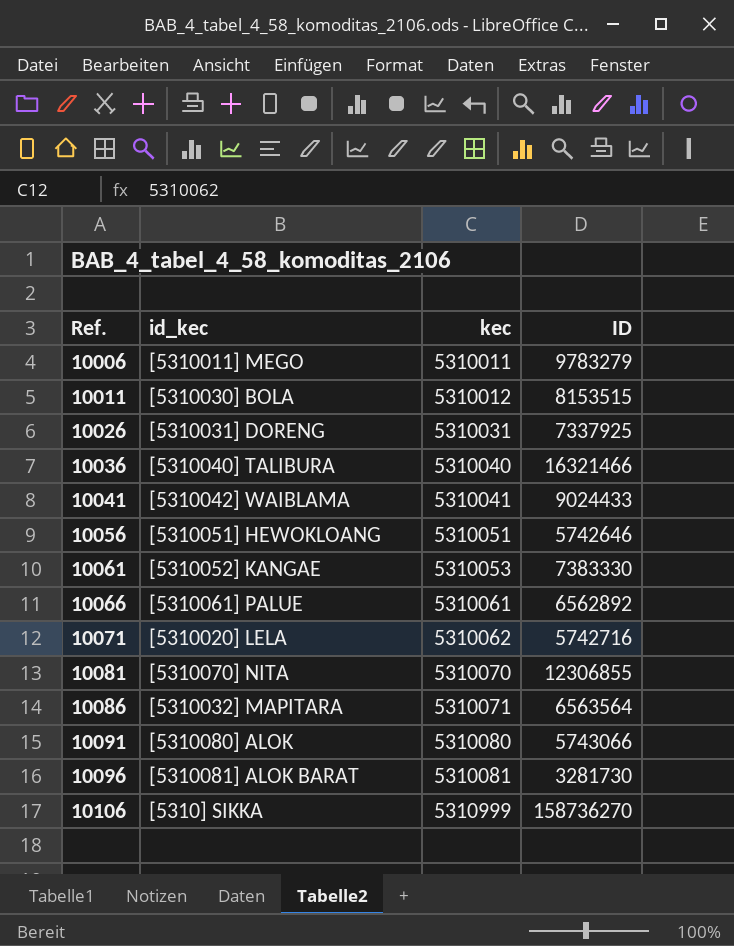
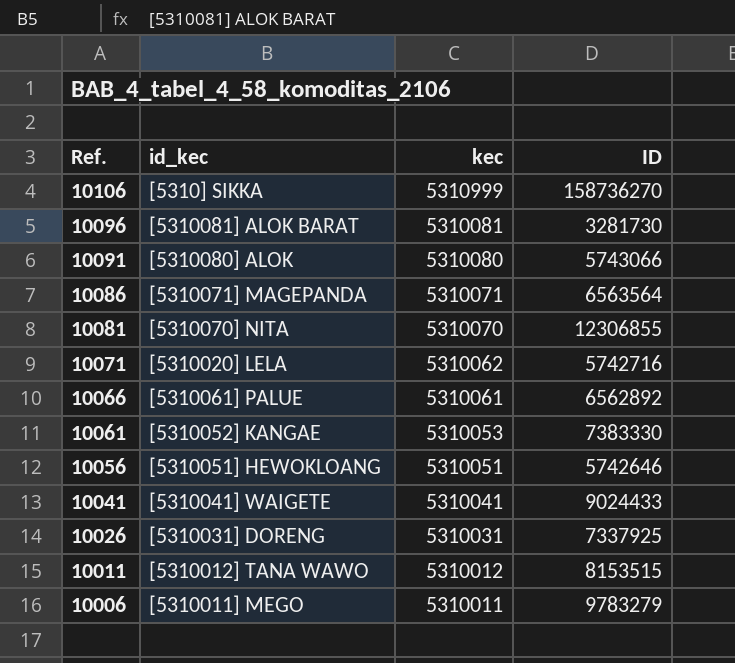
row order: Ref. ascending -> Ref. descending
row 10036: [5310040] TALIBURA | 5310040 | 16321466 -> none
10086 | id_kec: [5310032] MAPITARA -> [5310071] MAGEPANDA
10041 | id_kec: [5310042] WAIBLAMA -> [5310041] WAIGETE
10011 | id_kec: [5310030] BOLA -> [5310012] TANA WAWO

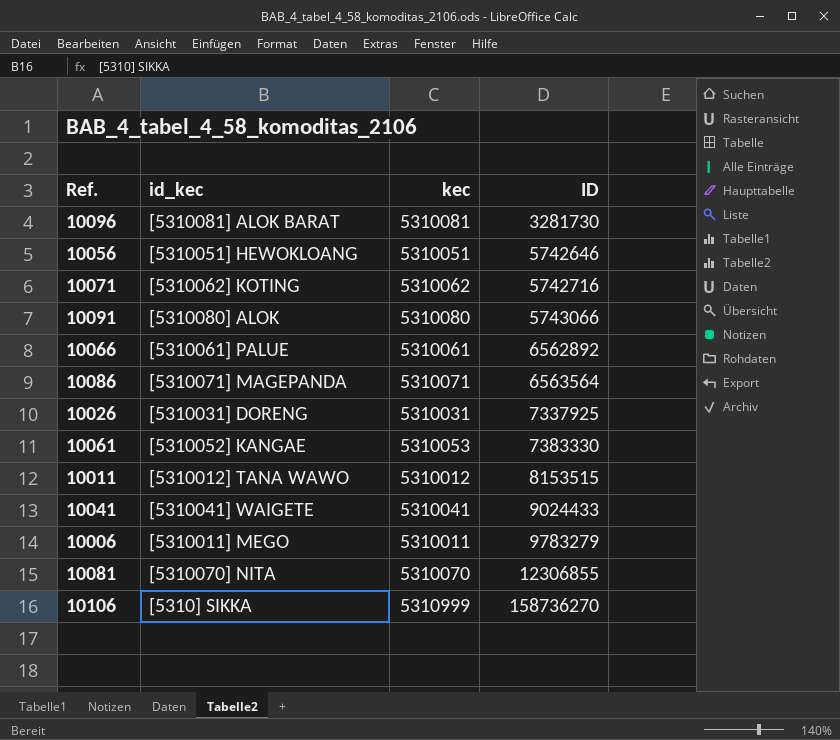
row order: Ref. descending -> ID ascending
10071 | id_kec: [5310020] LELA -> [5310062] KOTING

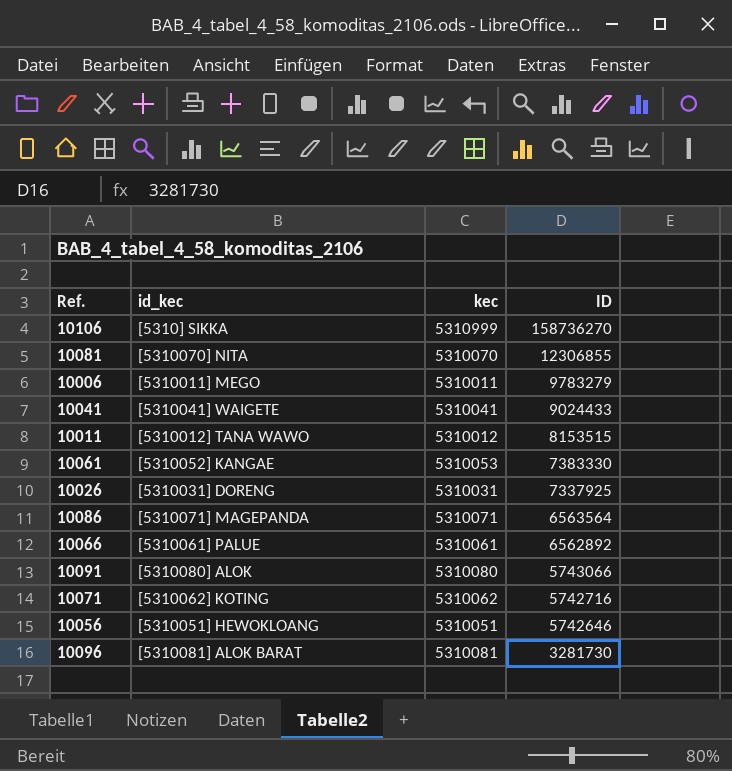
row order: ID ascending -> ID descending

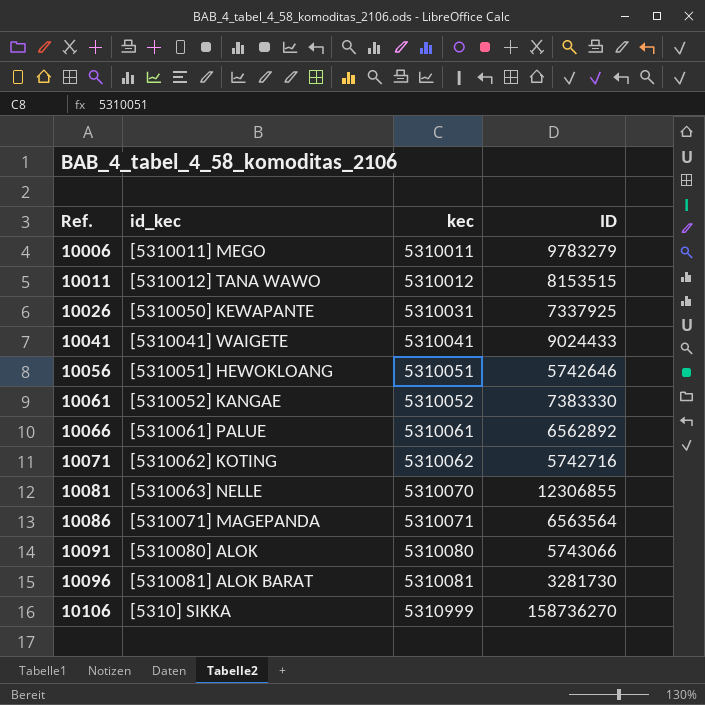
row order: ID descending -> Ref. ascending
10026 | id_kec: [5310031] DORENG -> [5310050] KEWAPANTE
10061 | kec: 5310053 -> 5310052
10081 | id_kec: [5310070] NITA -> [5310063] NELLE

